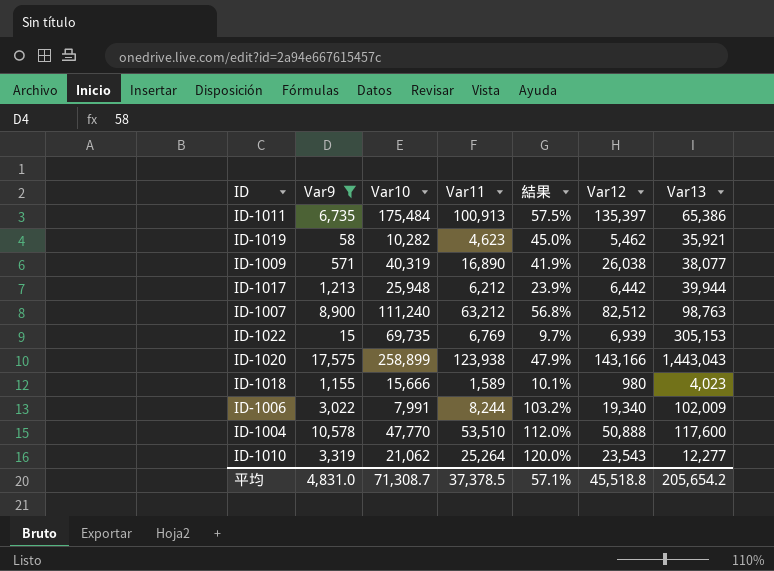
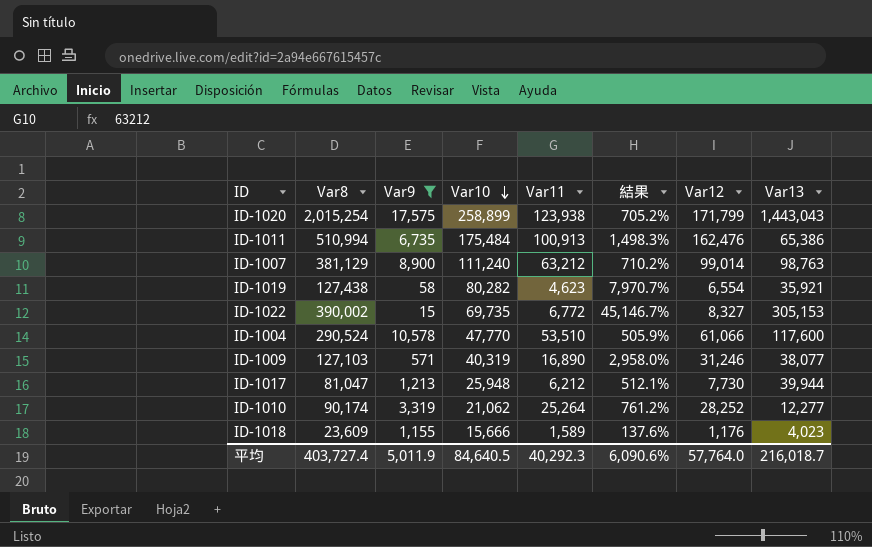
row order: none -> Var10 descending
column Var8 | formula: none -> [Var9] + [Var10] + [Var11] + [Var12] + [Var13]
column 結果 | formula: [Var11] / [Var10] -> [Var11] / [Var9]
row ID-1006: 3,022 | 7,991 | 8,244 | 103.2% | 19,340 | 102,009 -> none
ID-1020 | Var12: 143,166 -> 171,799
ID-1011 | Var12: 135,397 -> 162,476
ID-1007 | Var12: 82,512 -> 99,014
ID-1019 | Var10: 10,282 -> 80,282
ID-1019 | Var12: 5,462 -> 6,554
ID-1022 | Var11: 6,769 -> 6,772
ID-1022 | Var12: 6,939 -> 8,327
ID-1004 | Var12: 50,888 -> 61,066
ID-1009 | Var12: 26,038 -> 31,246
ID-1017 | Var12: 6,442 -> 7,730
ID-1010 | Var12: 23,543 -> 28,252
ID-1018 | Var12: 980 -> 1,176
平均 | Var9: 4,831.0 -> 5,011.9
平均 | Var10: 71,308.7 -> 84,640.5
平均 | Var11: 37,378.5 -> 40,292.3
平均 | 結果: 57.1% -> 6,090.6%
平均 | Var12: 45,518.8 -> 57,764.0
平均 | Var13: 205,654.2 -> 216,018.7

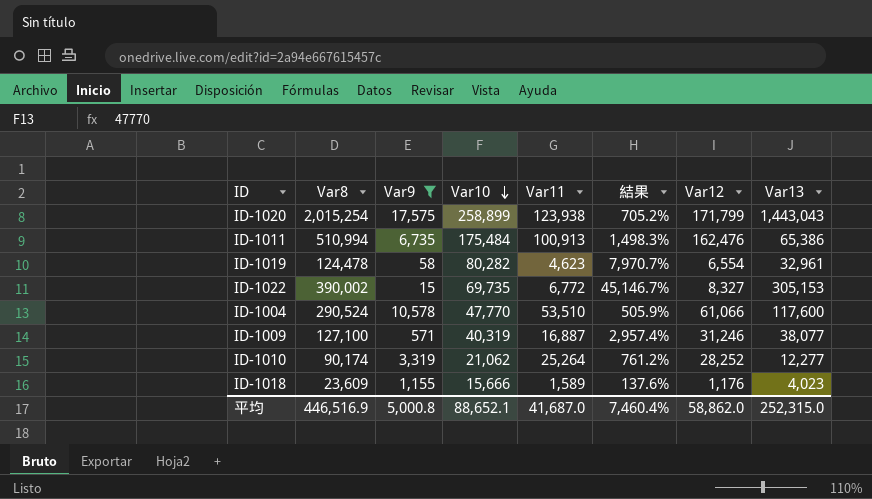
row ID-1007: 381,129 | 8,900 | 111,240 | 63,212 | 710.2% | 99,014 | 98,763 -> none
row ID-1017: 81,047 | 1,213 | 25,948 | 6,212 | 512.1% | 7,730 | 39,944 -> none
ID-1019 | Var8: 127,438 -> 124,478
ID-1019 | Var13: 35,921 -> 32,961
ID-1009 | Var8: 127,103 -> 127,100
ID-1009 | Var11: 16,890 -> 16,887
ID-1009 | 結果: 2,958.0% -> 2,957.4%
平均 | Var8: 403,727.4 -> 446,516.9
平均 | Var9: 5,011.9 -> 5,000.8
平均 | Var10: 84,640.5 -> 88,652.1
平均 | Var11: 40,292.3 -> 41,687.0
平均 | 結果: 6,090.6% -> 7,460.4%
平均 | Var12: 57,764.0 -> 58,862.0
平均 | Var13: 216,018.7 -> 252,315.0

